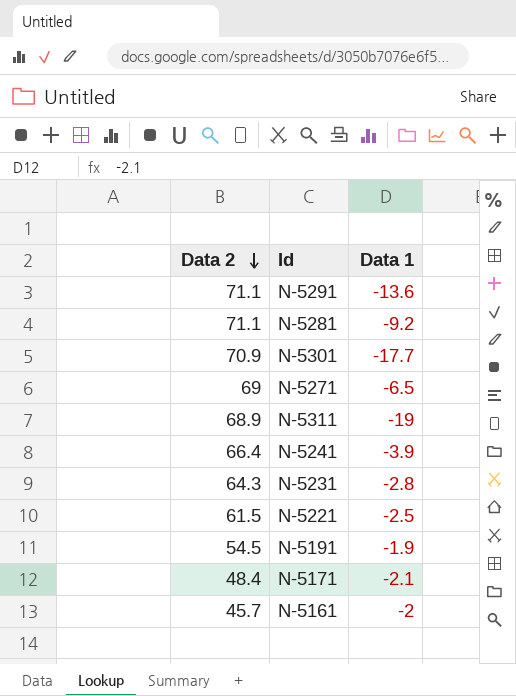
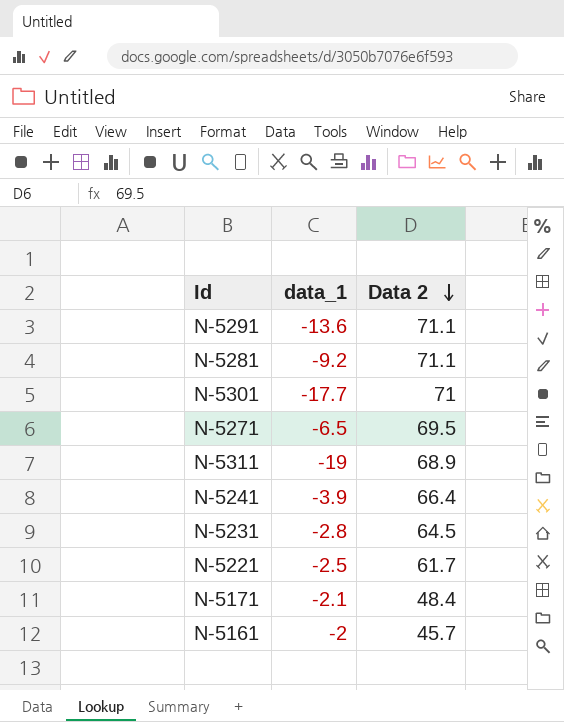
column name: Data 1 -> data_1
column Data 2 | position: 1 -> 3
row N-5191: 54.5 | -1.9 -> none
N-5301 | Data 2: 70.9 -> 71
N-5271 | Data 2: 69 -> 69.5
N-5231 | Data 2: 64.3 -> 64.5
N-5221 | Data 2: 61.5 -> 61.7

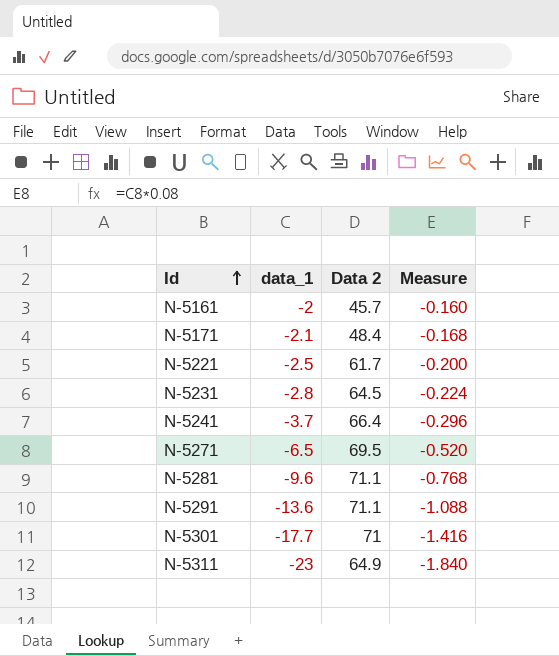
row order: Data 2 descending -> Id ascending
column Measure | formula: none -> [data_1] * 0.08
N-5241 | data_1: -3.9 -> -3.7
N-5281 | data_1: -9.2 -> -9.6
N-5311 | data_1: -19 -> -23
N-5311 | Data 2: 68.9 -> 64.9

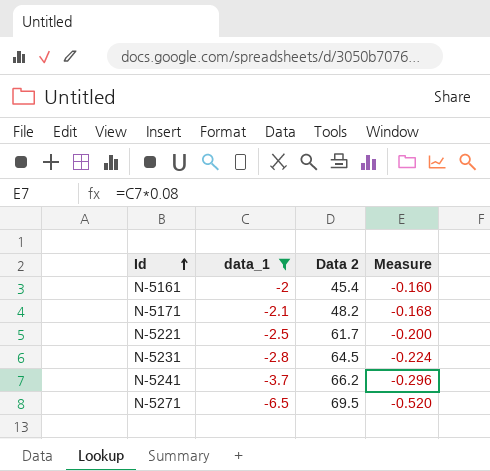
filter: none -> data_1 >= -6.5
N-5161 | Data 2: 45.7 -> 45.4
N-5171 | Data 2: 48.4 -> 48.2
N-5241 | Data 2: 66.4 -> 66.2

